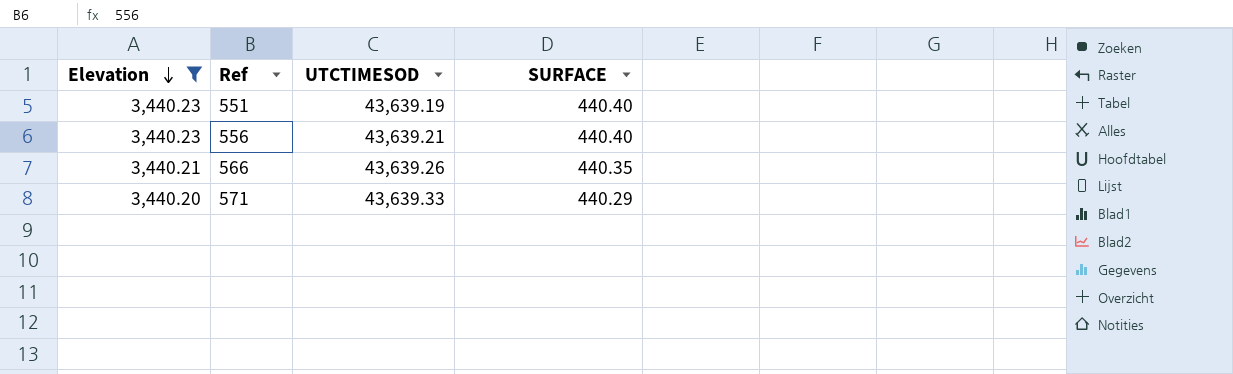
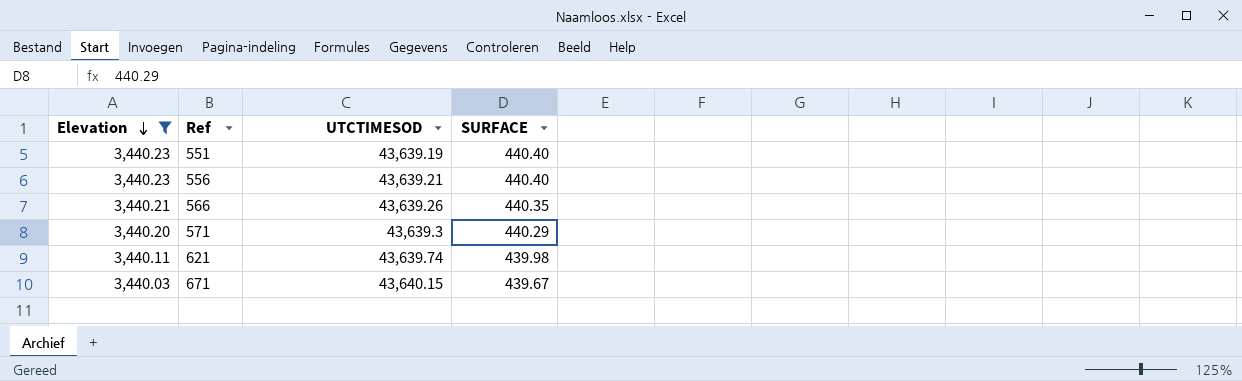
571 | UTCTIMESOD: 43,639.33 -> 43,639.3
row 621: none -> 3,440.11 | 43,639.74 | 439.98
row 671: none -> 3,440.03 | 43,640.15 | 439.67

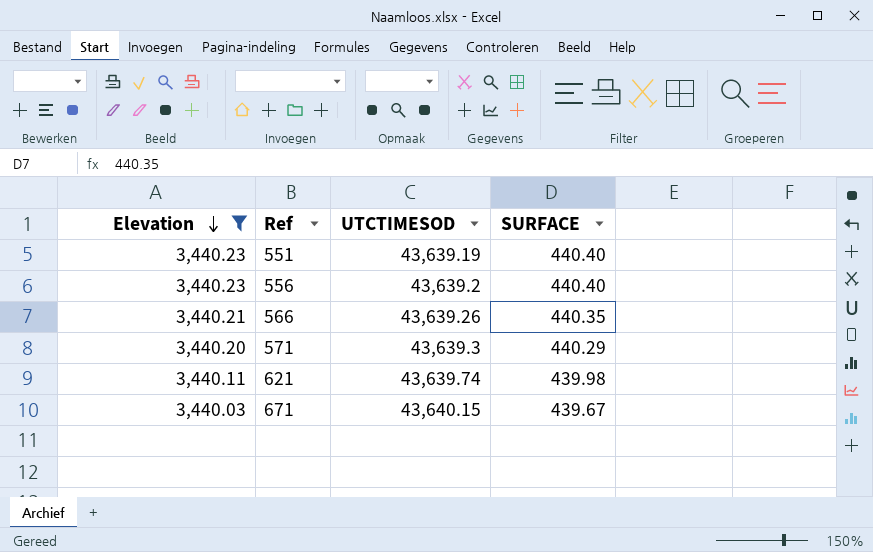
556 | UTCTIMESOD: 43,639.21 -> 43,639.2

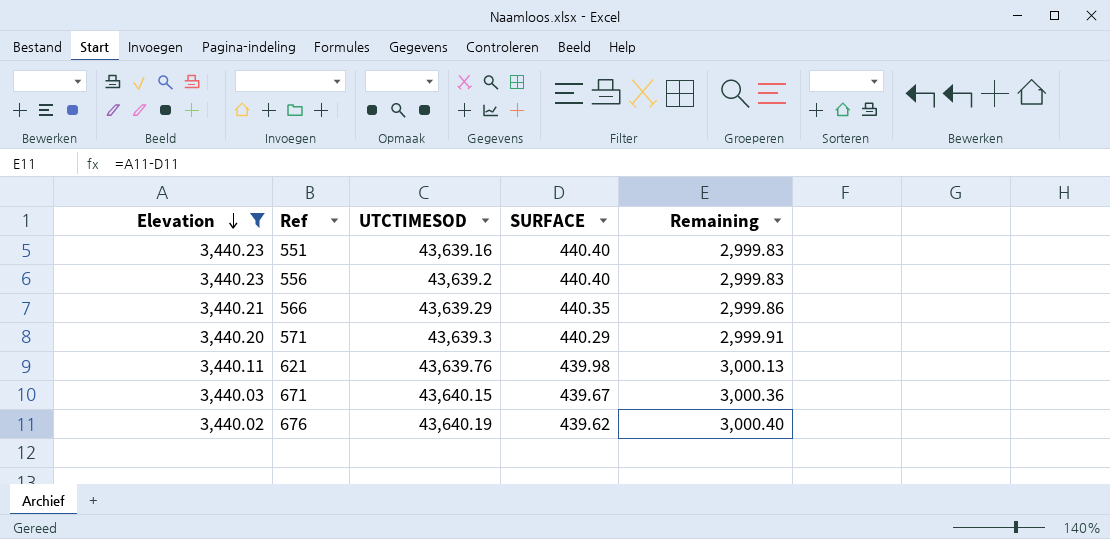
column Remaining | formula: none -> [Elevation] - [SURFACE]
551 | UTCTIMESOD: 43,639.19 -> 43,639.16
566 | UTCTIMESOD: 43,639.26 -> 43,639.29
621 | UTCTIMESOD: 43,639.74 -> 43,639.76
row 676: none -> 3,440.02 | 43,640.19 | 439.62 | 3,000.40

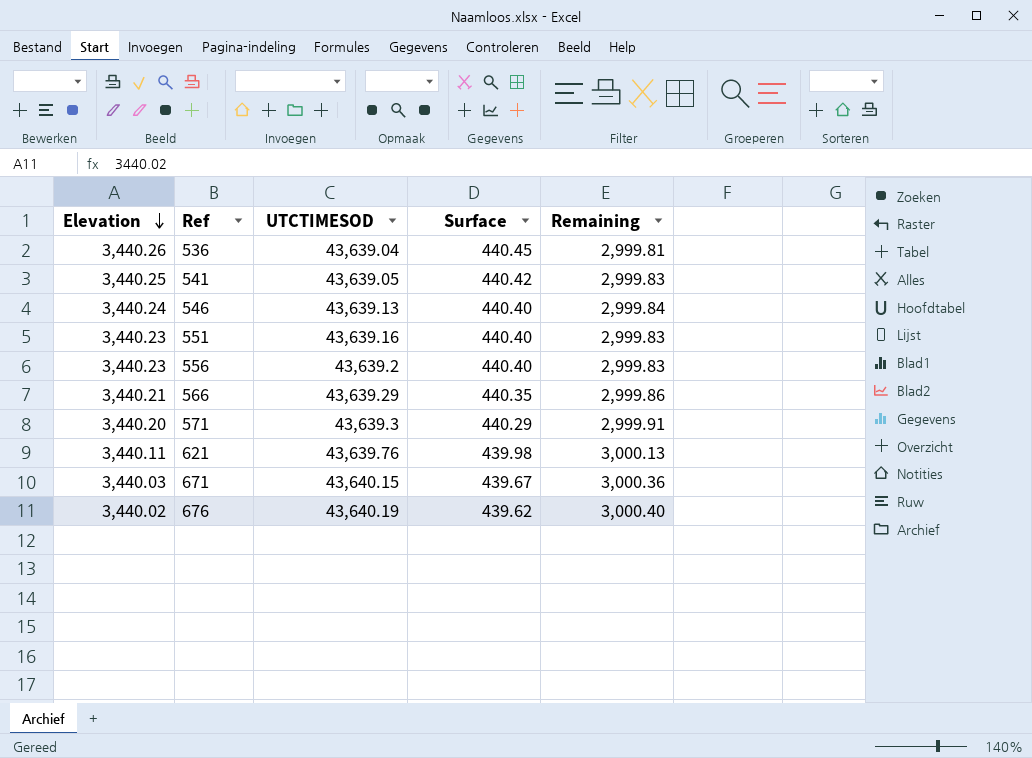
filter: Elevation <= 3,440.23 -> none
column name: SURFACE -> Surface

